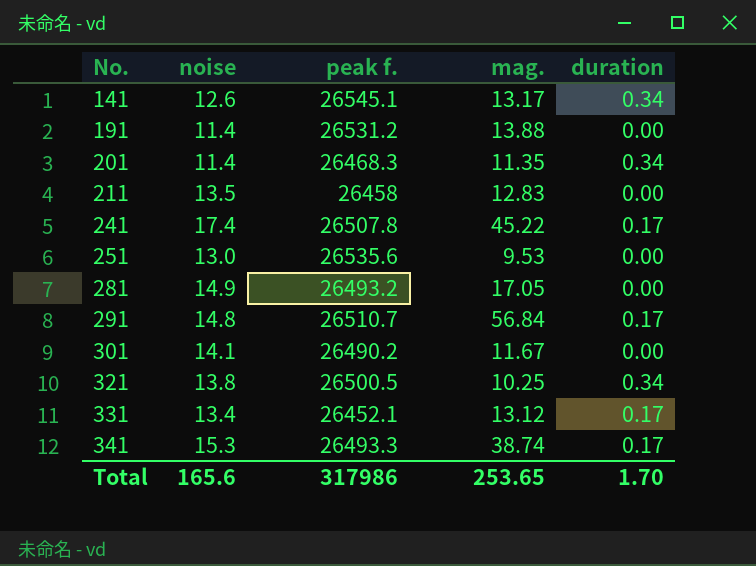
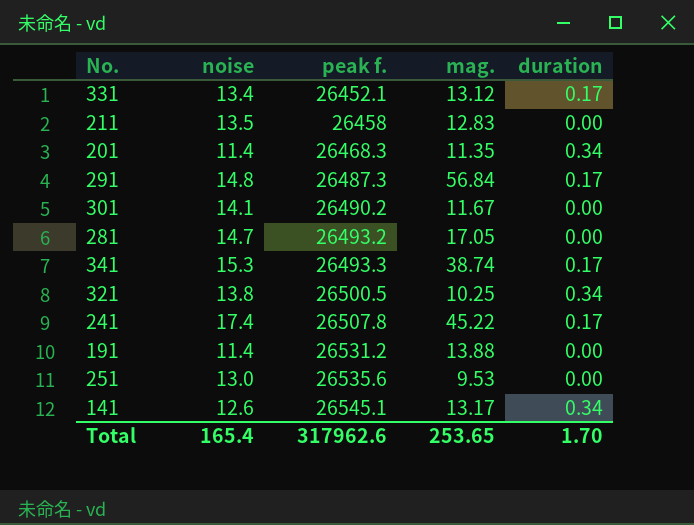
row order: No. ascending -> peak f. ascending
291 | peak f.: 26510.7 -> 26487.3
281 | noise: 14.9 -> 14.7
Total | noise: 165.6 -> 165.4
Total | peak f.: 317986 -> 317962.6

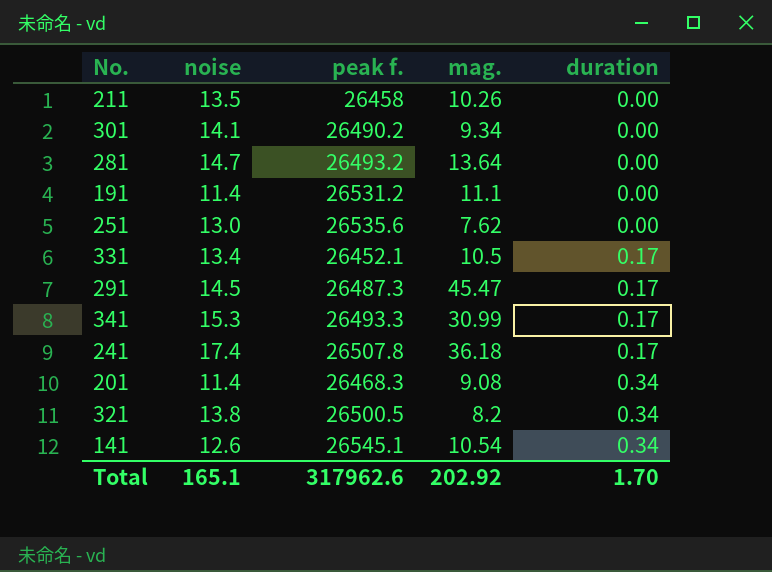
row order: peak f. ascending -> duration ascending
211 | mag.: 12.83 -> 10.26
301 | mag.: 11.67 -> 9.34
281 | mag.: 17.05 -> 13.64
191 | mag.: 13.88 -> 11.1
251 | mag.: 9.53 -> 7.62
331 | mag.: 13.12 -> 10.5
291 | noise: 14.8 -> 14.5
291 | mag.: 56.84 -> 45.47
341 | mag.: 38.74 -> 30.99
241 | mag.: 45.22 -> 36.18
201 | mag.: 11.35 -> 9.08
321 | mag.: 10.25 -> 8.2
141 | mag.: 13.17 -> 10.54
Total | noise: 165.4 -> 165.1
Total | mag.: 253.65 -> 202.92

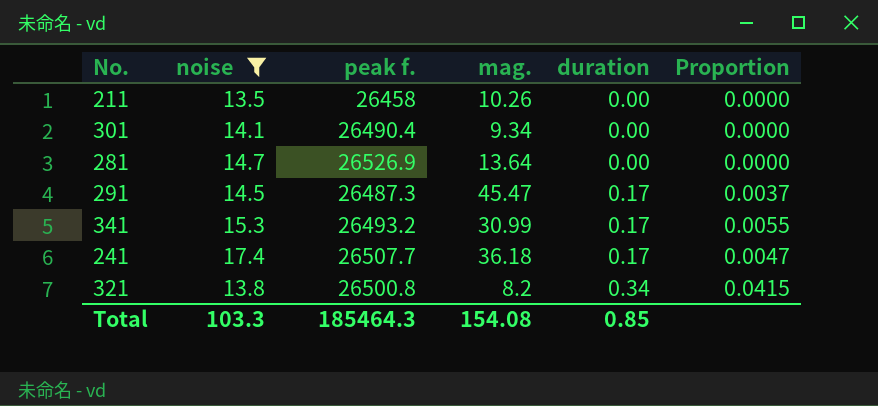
filter: none -> noise >= 13.5
column Proportion | formula: none -> [duration] / [mag.]
301 | peak f.: 26490.2 -> 26490.4
281 | peak f.: 26493.2 -> 26526.9
341 | peak f.: 26493.3 -> 26493.2
241 | peak f.: 26507.8 -> 26507.7
321 | peak f.: 26500.5 -> 26500.8
Total | noise: 165.1 -> 103.3
Total | peak f.: 317962.6 -> 185464.3
Total | mag.: 202.92 -> 154.08
Total | duration: 1.70 -> 0.85

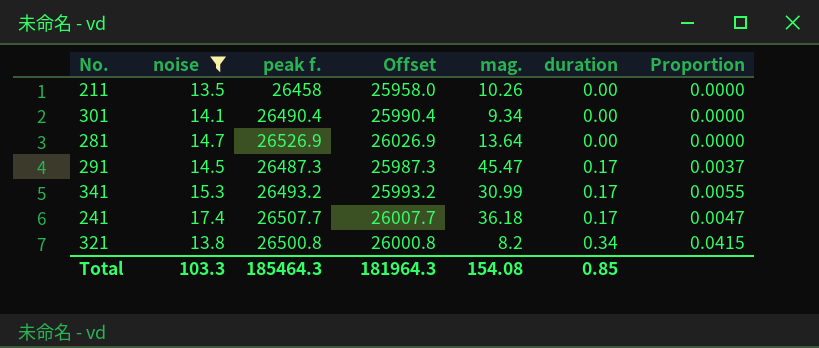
column Offset | formula: none -> [peak f.] - 500

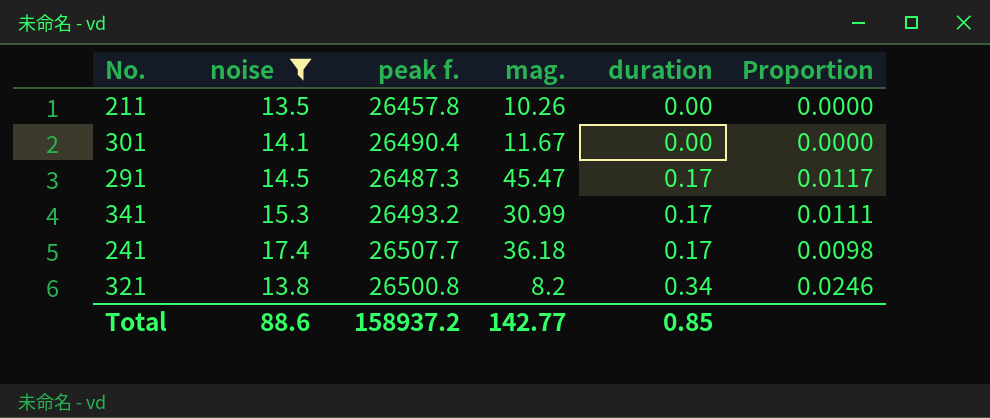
column Offset | formula: [peak f.] - 500 -> none
column Proportion | formula: [duration] / [mag.] -> [duration] / [noise]
row 281: 14.7 | 26526.9 | 26026.9 | 13.64 | 0.00 | 0.0000 -> none
211 | peak f.: 26458 -> 26457.8
301 | mag.: 9.34 -> 11.67
Total | noise: 103.3 -> 88.6
Total | peak f.: 185464.3 -> 158937.2
Total | mag.: 154.08 -> 142.77

